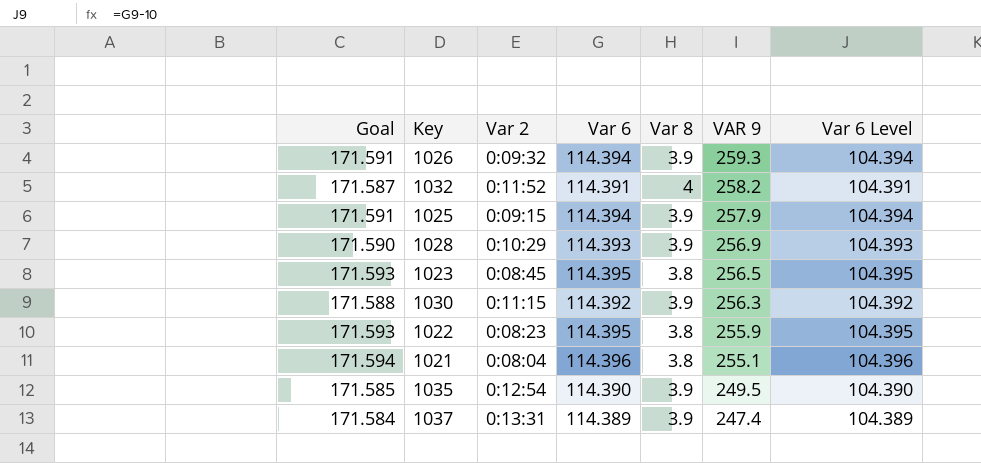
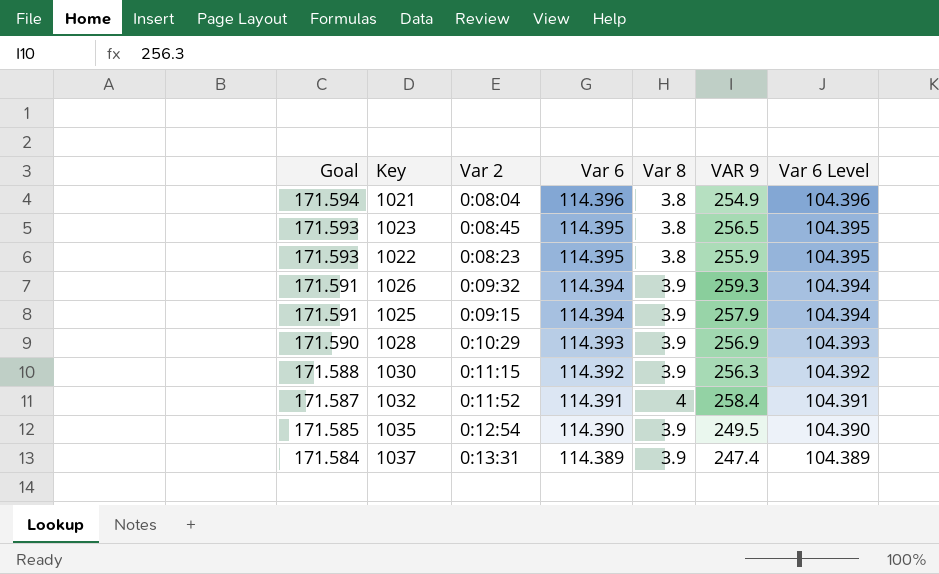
row order: VAR 9 descending -> Goal descending
1021 | VAR 9: 255.1 -> 254.9
1032 | VAR 9: 258.2 -> 258.4

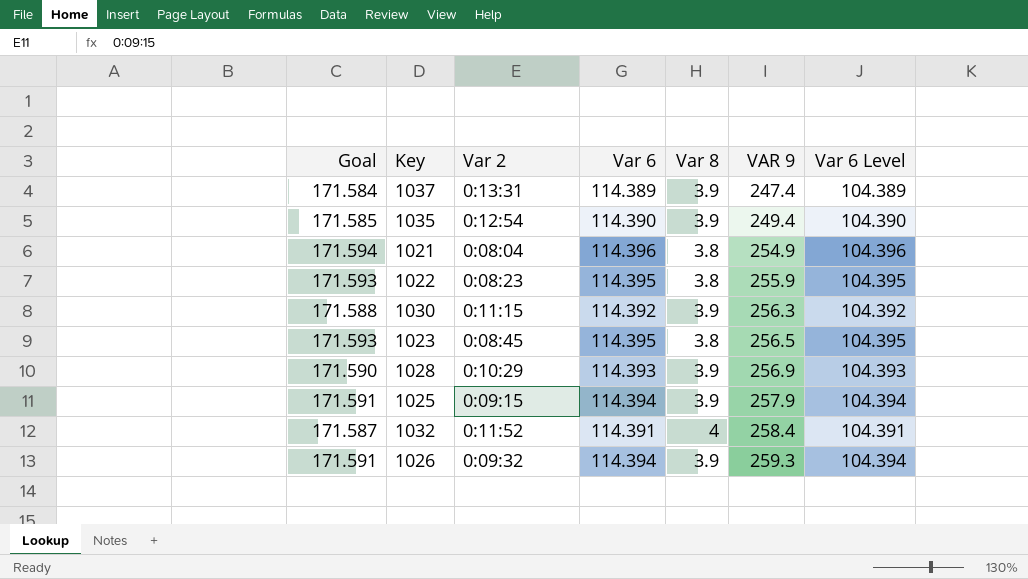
row order: Goal descending -> VAR 9 ascending
1035 | VAR 9: 249.5 -> 249.4

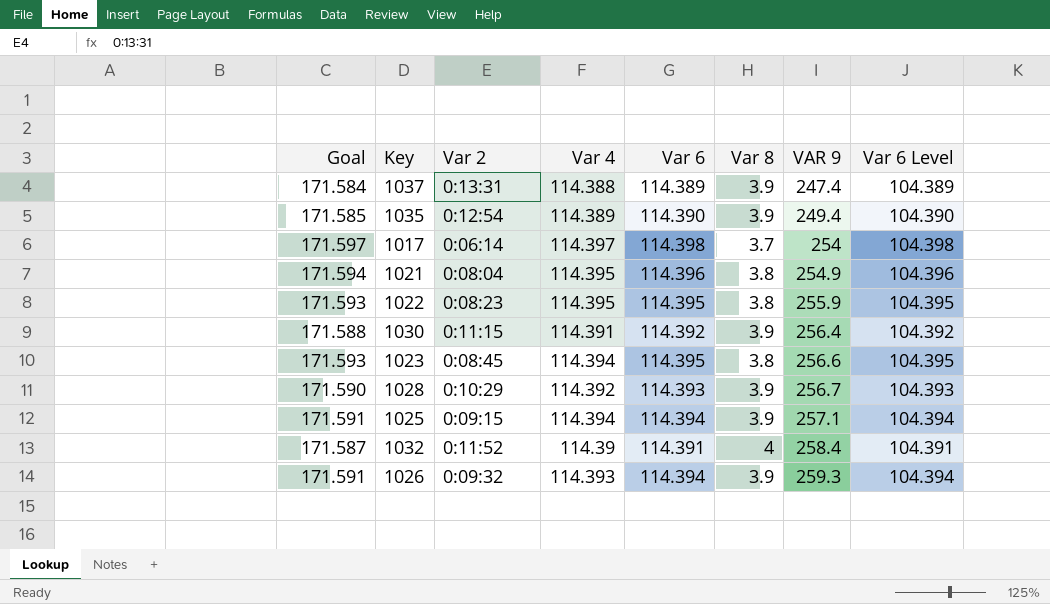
column Var 4 | position: none -> 4
row 1017: none -> 171.597 | 0:06:14 | 114.397 | 114.398 | 3.7 | 254 | 104.398
1030 | VAR 9: 256.3 -> 256.4
1023 | VAR 9: 256.5 -> 256.6
1028 | VAR 9: 256.9 -> 256.7
1025 | VAR 9: 257.9 -> 257.1

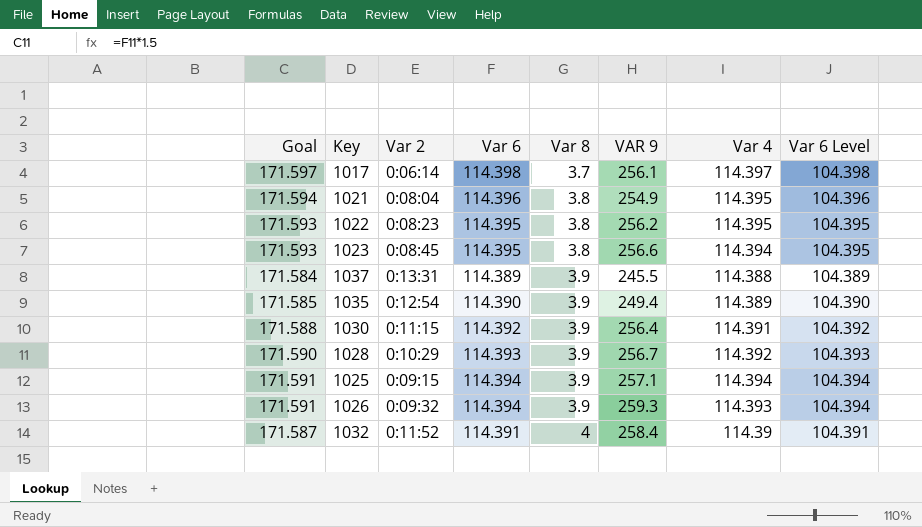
row order: VAR 9 ascending -> Var 8 ascending
column Var 4 | position: 4 -> 7
1017 | VAR 9: 254 -> 256.1
1022 | VAR 9: 255.9 -> 256.2
1037 | VAR 9: 247.4 -> 245.5

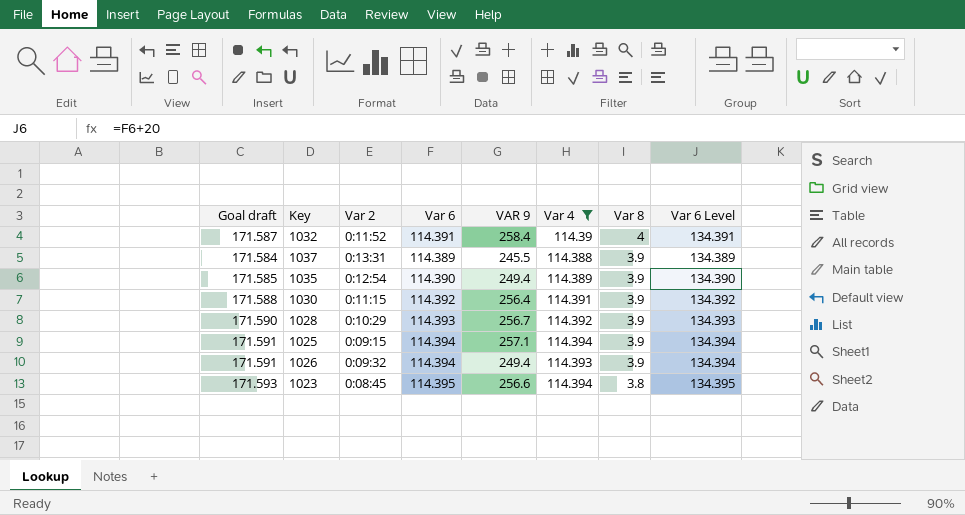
filter: none -> Var 4 <= 114.394
row order: Var 8 ascending -> Var 8 descending
column name: Goal -> Goal draft
column Var 8 | position: 5 -> 7
column Var 6 Level | formula: [Var 6] - 10 -> [Var 6] + 20
1026 | VAR 9: 259.3 -> 249.4

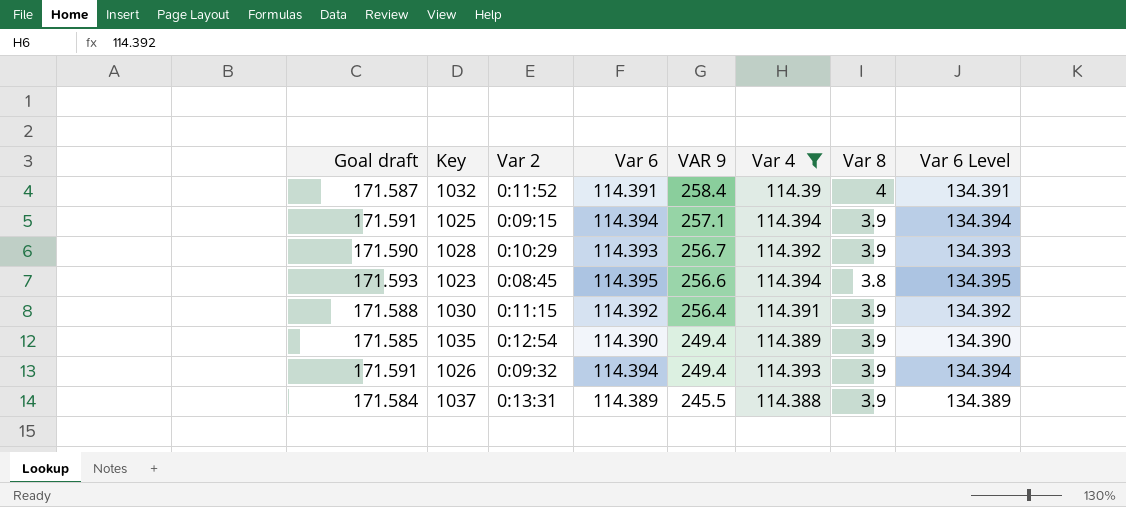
row order: Var 8 descending -> VAR 9 descending

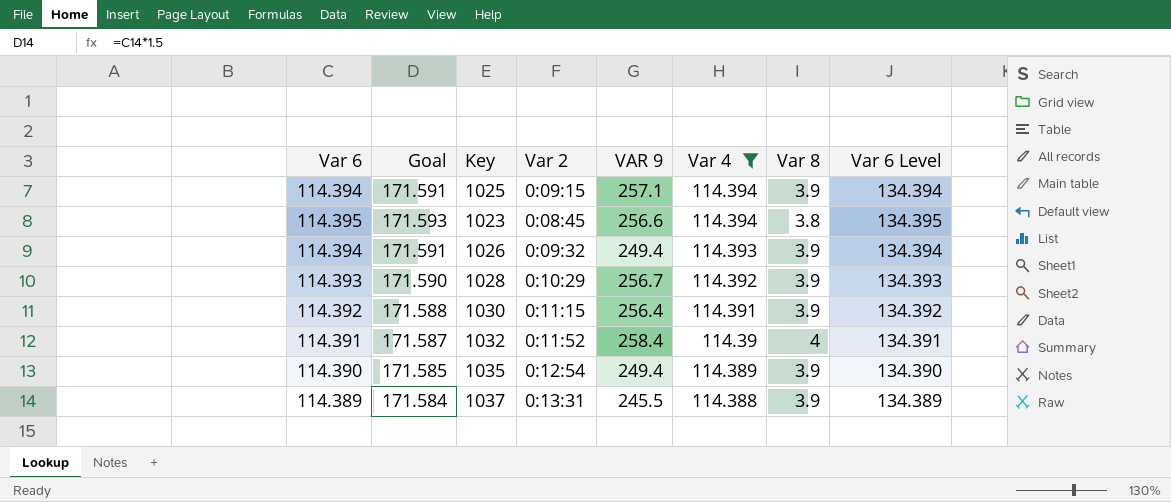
row order: VAR 9 descending -> Var 4 descending
column Var 6 | position: 4 -> 1
column name: Goal draft -> Goal

